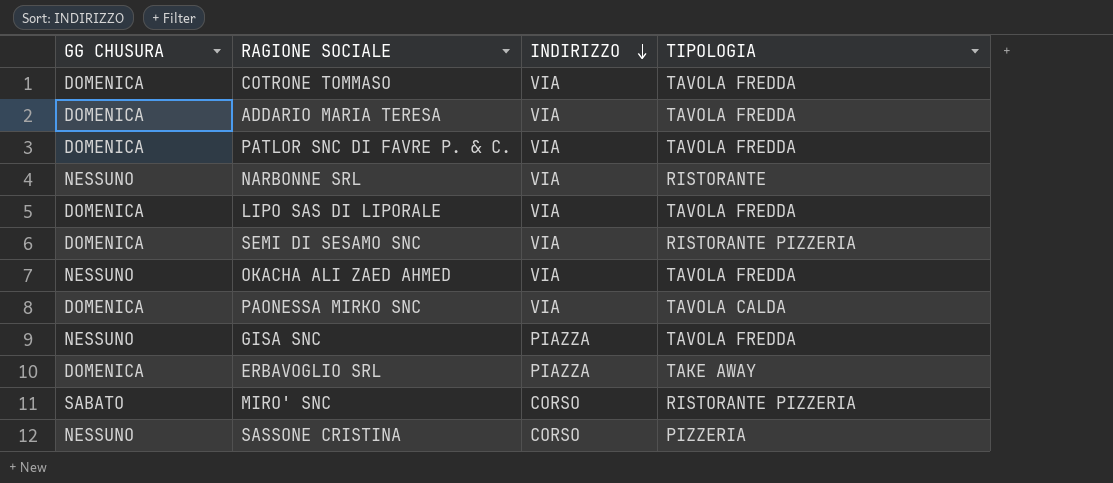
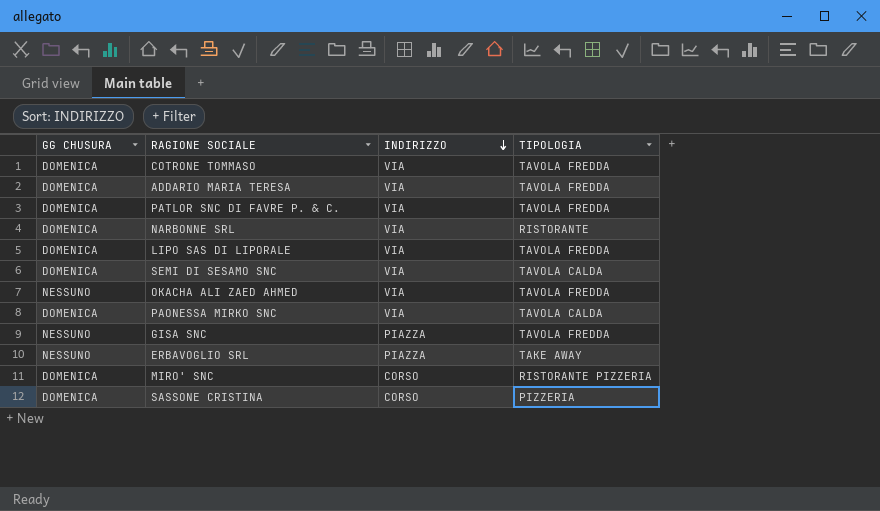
NARBONNE SRL | GG CHUSURA: NESSUNO -> DOMENICA
SEMI DI SESAMO SNC | TIPOLOGIA: RISTORANTE PIZZERIA -> TAVOLA CALDA
ERBAVOGLIO SRL | GG CHUSURA: DOMENICA -> NESSUNO
MIRO' SNC | GG CHUSURA: SABATO -> DOMENICA
SASSONE CRISTINA | GG CHUSURA: NESSUNO -> DOMENICA

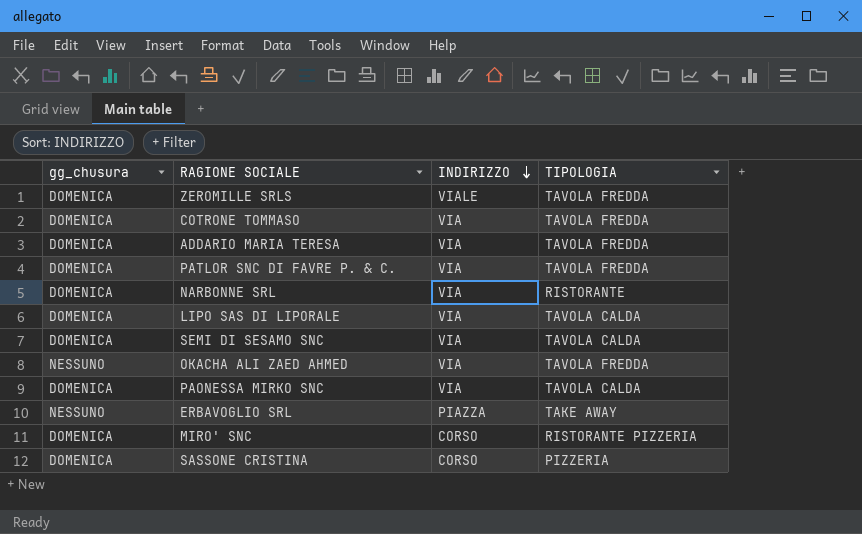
column name: GG CHUSURA -> gg_chusura
row GISA SNC: NESSUNO | PIAZZA | TAVOLA FREDDA -> none
row ZEROMILLE SRLS: none -> DOMENICA | VIALE | TAVOLA FREDDA
LIPO SAS DI LIPORALE | TIPOLOGIA: TAVOLA FREDDA -> TAVOLA CALDA

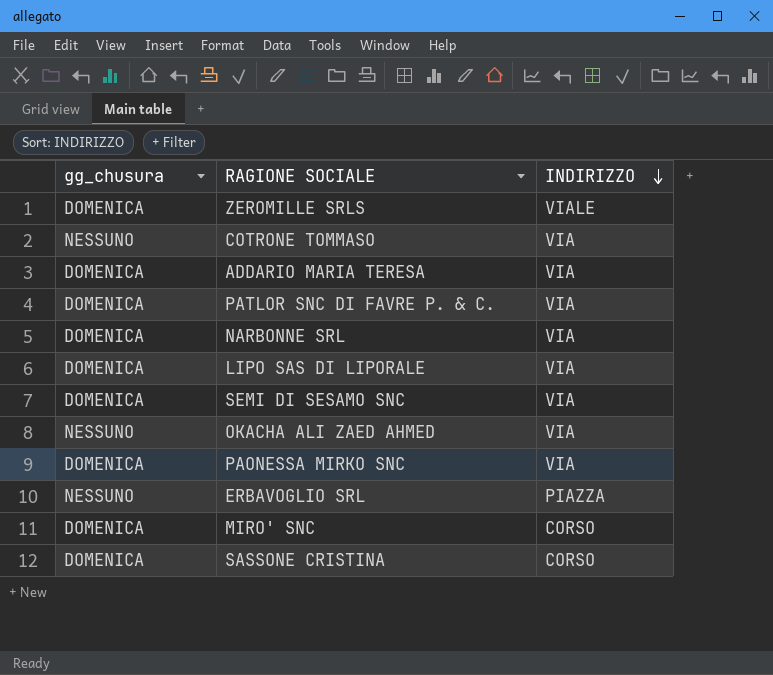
column TIPOLOGIA | position: 4 -> none
COTRONE TOMMASO | gg_chusura: DOMENICA -> NESSUNO

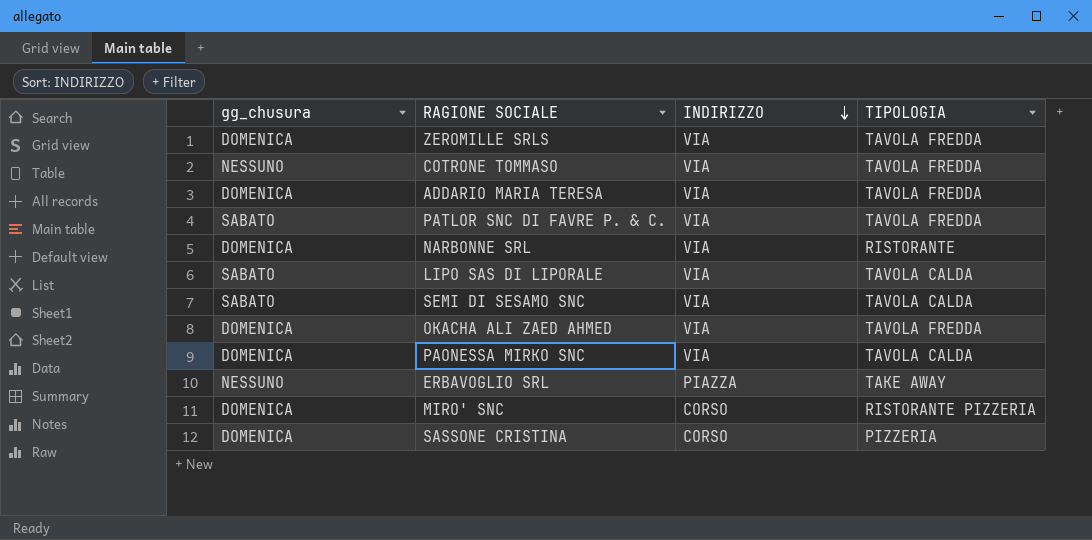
column TIPOLOGIA | position: none -> 4
ZEROMILLE SRLS | INDIRIZZO: VIALE -> VIA
PATLOR SNC DI FAVRE P. & C. | gg_chusura: DOMENICA -> SABATO
LIPO SAS DI LIPORALE | gg_chusura: DOMENICA -> SABATO
SEMI DI SESAMO SNC | gg_chusura: DOMENICA -> SABATO
OKACHA ALI ZAED AHMED | gg_chusura: NESSUNO -> DOMENICA

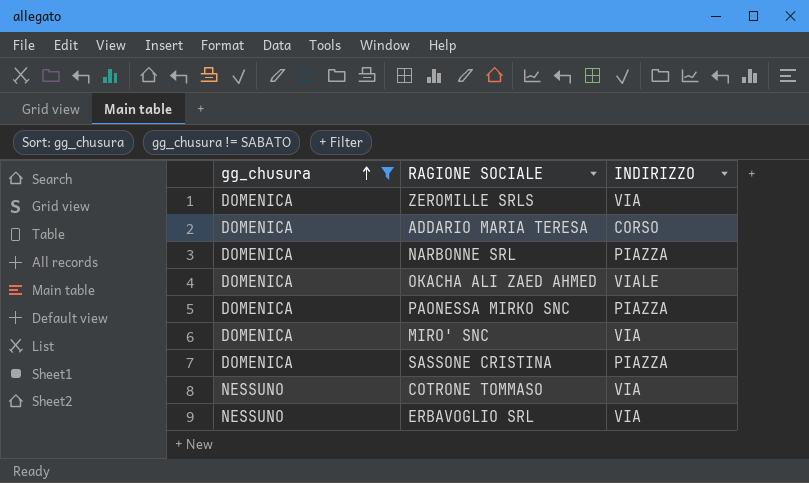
filter: none -> gg_chusura != SABATO
row order: INDIRIZZO descending -> gg_chusura ascending
column TIPOLOGIA | position: 4 -> none
ADDARIO MARIA TERESA | INDIRIZZO: VIA -> CORSO
NARBONNE SRL | INDIRIZZO: VIA -> PIAZZA
OKACHA ALI ZAED AHMED | INDIRIZZO: VIA -> VIALE
PAONESSA MIRKO SNC | INDIRIZZO: VIA -> PIAZZA
MIRO' SNC | INDIRIZZO: CORSO -> VIA
SASSONE CRISTINA | INDIRIZZO: CORSO -> PIAZZA
ERBAVOGLIO SRL | INDIRIZZO: PIAZZA -> VIA

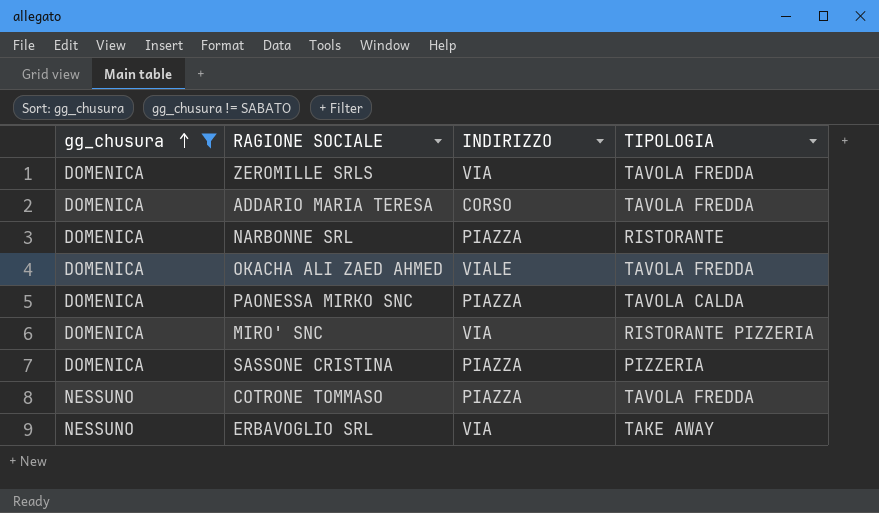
column TIPOLOGIA | position: none -> 4
COTRONE TOMMASO | INDIRIZZO: VIA -> PIAZZA

